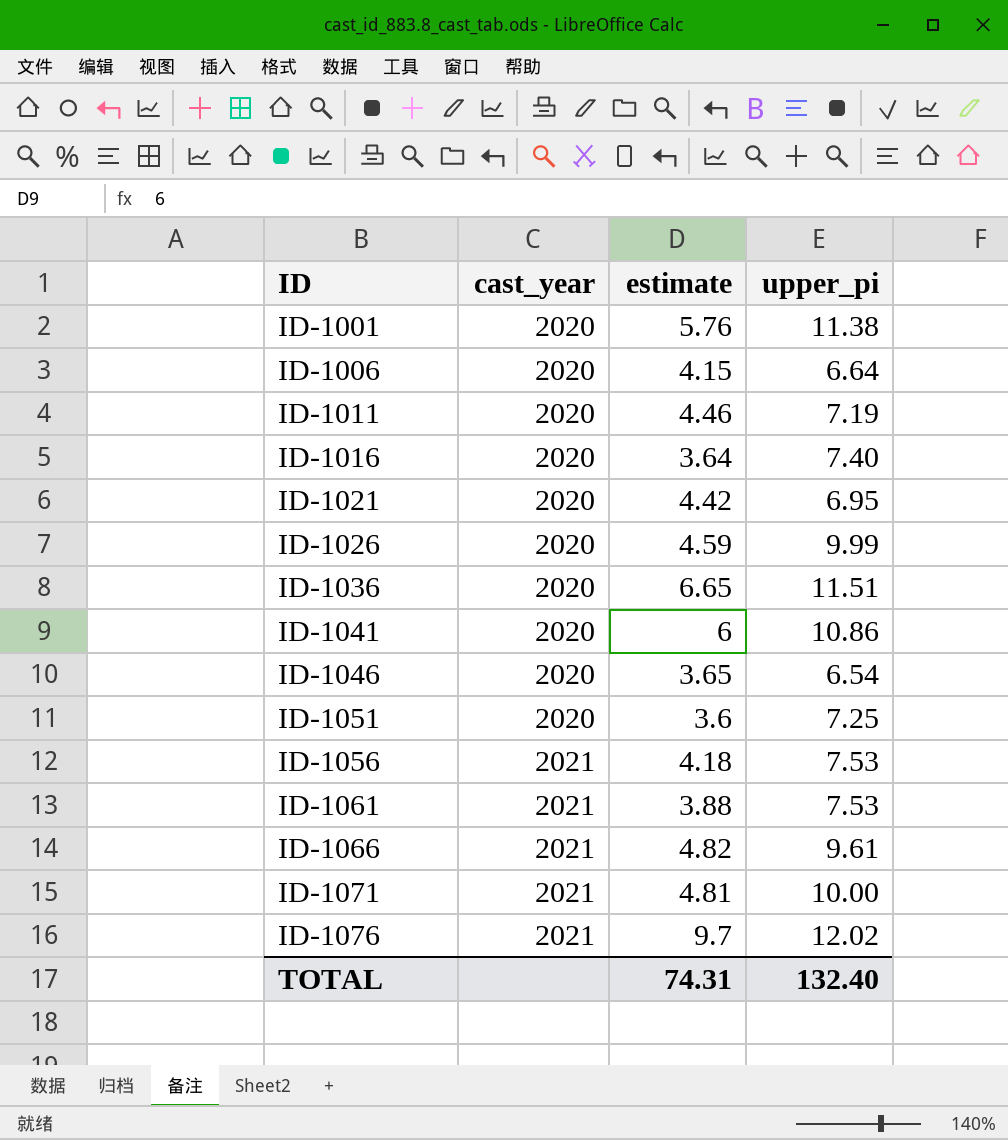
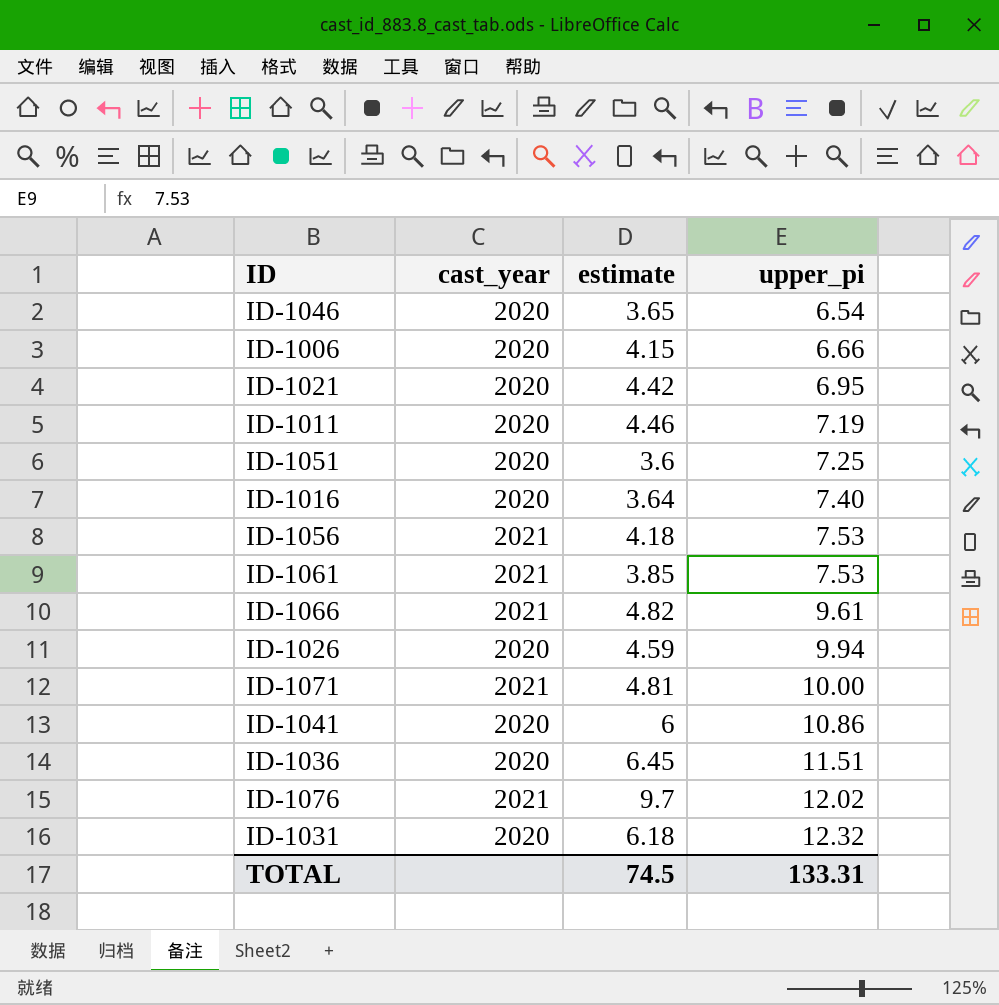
row order: ID ascending -> upper_pi ascending
row ID-1001: 2020 | 5.76 | 11.38 -> none
ID-1006 | upper_pi: 6.64 -> 6.66
ID-1061 | estimate: 3.88 -> 3.85
ID-1026 | upper_pi: 9.99 -> 9.94
ID-1036 | estimate: 6.65 -> 6.45
row ID-1031: none -> 2020 | 6.18 | 12.32
TOTAL | estimate: 74.31 -> 74.5
TOTAL | upper_pi: 132.40 -> 133.31

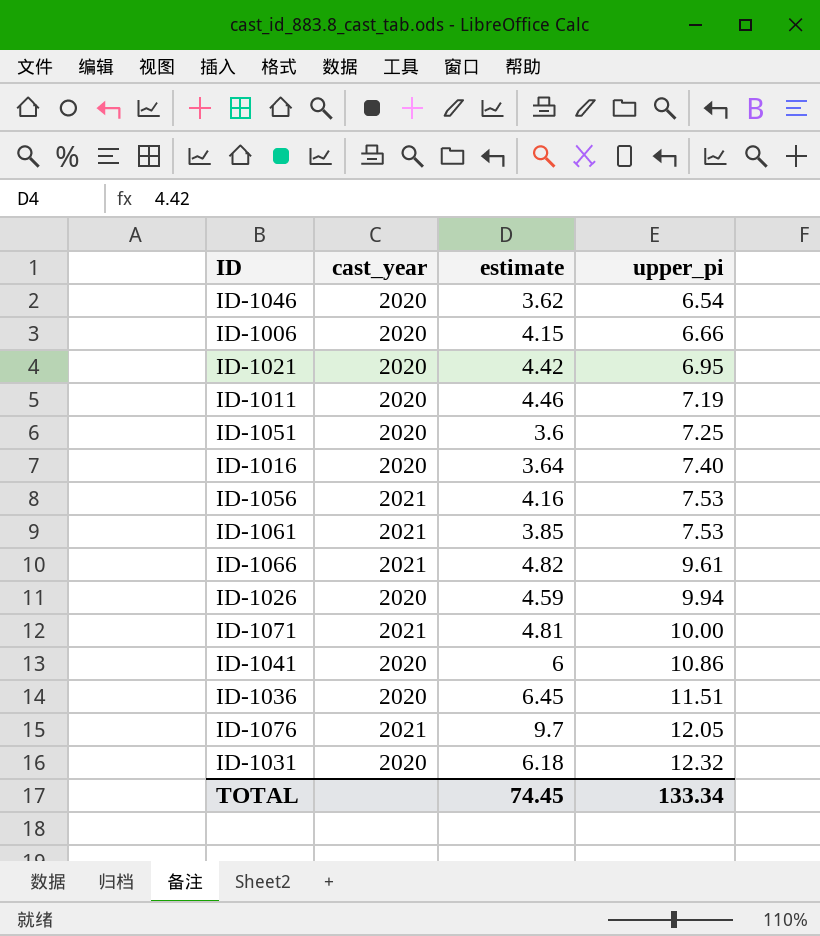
ID-1046 | estimate: 3.65 -> 3.62
ID-1056 | estimate: 4.18 -> 4.16
ID-1076 | upper_pi: 12.02 -> 12.05
TOTAL | estimate: 74.5 -> 74.45
TOTAL | upper_pi: 133.31 -> 133.34

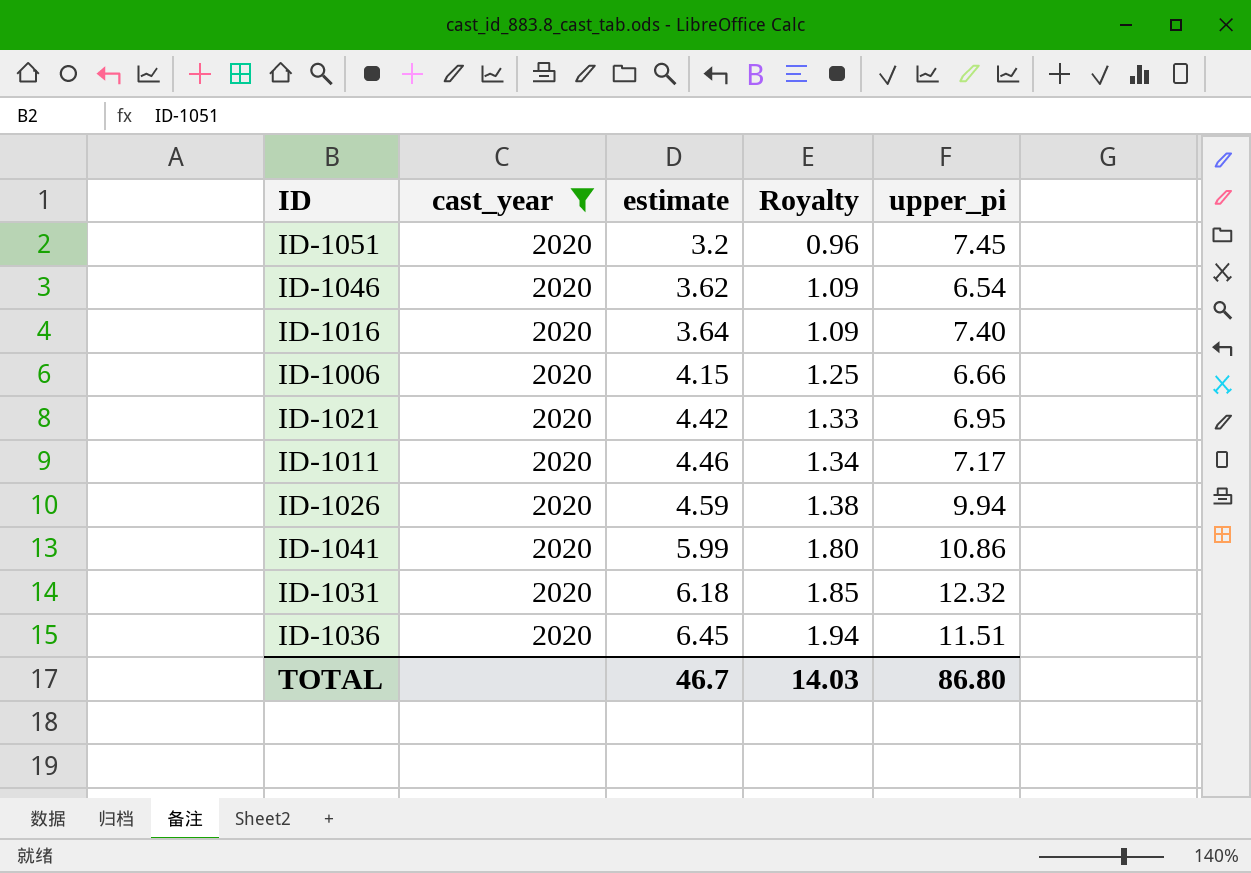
filter: none -> cast_year = 2020
row order: upper_pi ascending -> estimate ascending
column Royalty | formula: none -> [estimate] * 0.3
ID-1051 | estimate: 3.6 -> 3.2
ID-1051 | upper_pi: 7.25 -> 7.45
ID-1011 | upper_pi: 7.19 -> 7.17
ID-1041 | estimate: 6 -> 5.99
TOTAL | estimate: 74.45 -> 46.7
TOTAL | upper_pi: 133.34 -> 86.80

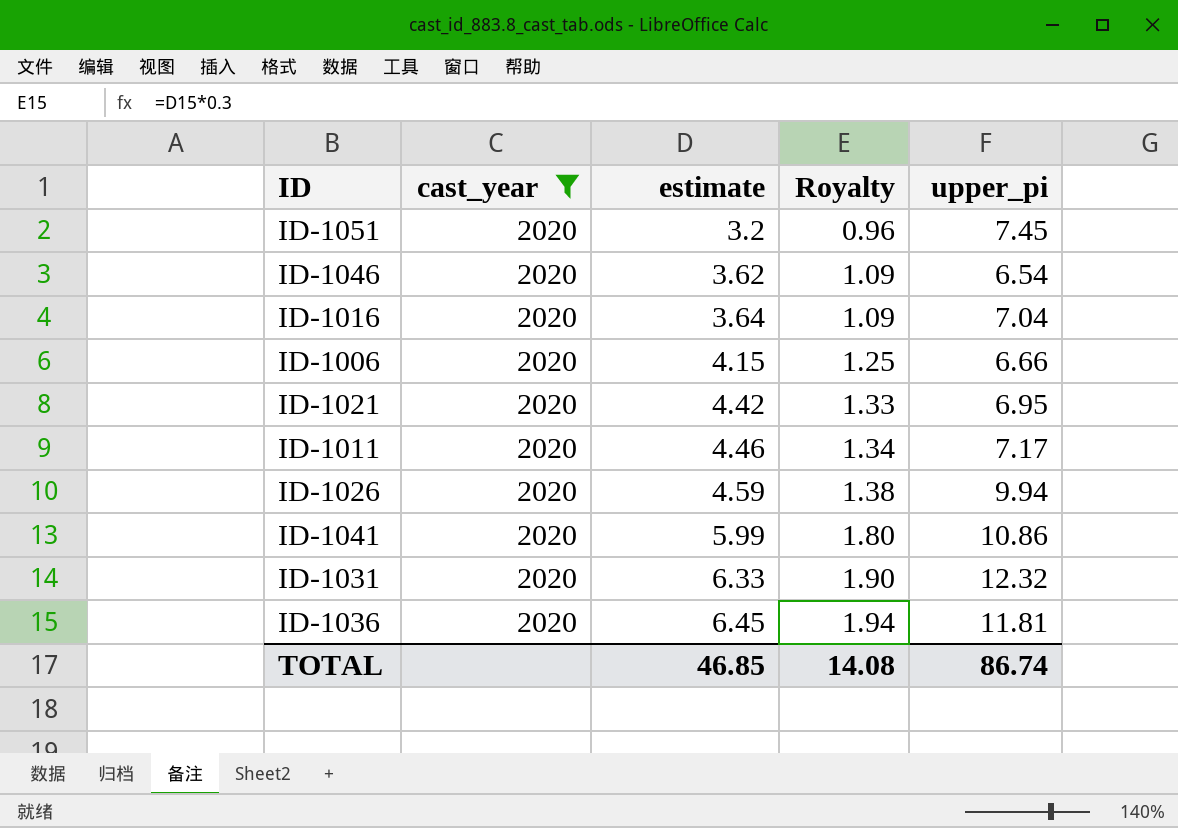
ID-1016 | upper_pi: 7.40 -> 7.04
ID-1031 | estimate: 6.18 -> 6.33
ID-1031 | Royalty: 1.85 -> 1.90
ID-1036 | upper_pi: 11.51 -> 11.81
TOTAL | estimate: 46.7 -> 46.85
TOTAL | Royalty: 14.03 -> 14.08
TOTAL | upper_pi: 86.80 -> 86.74

